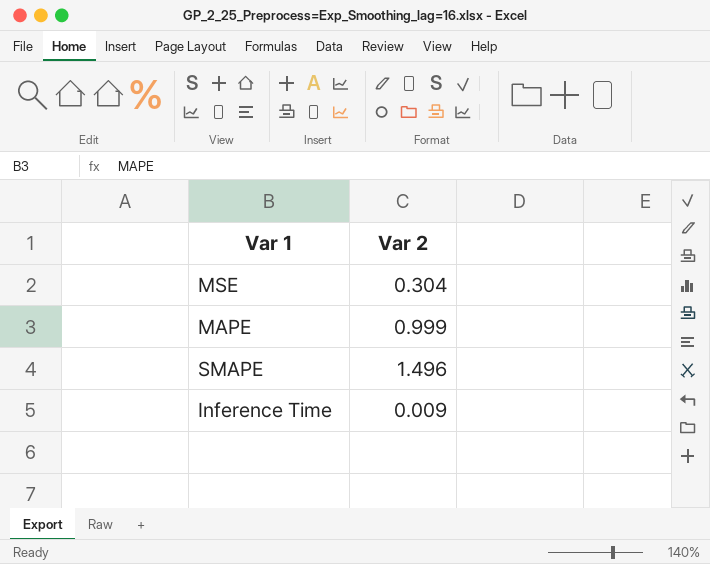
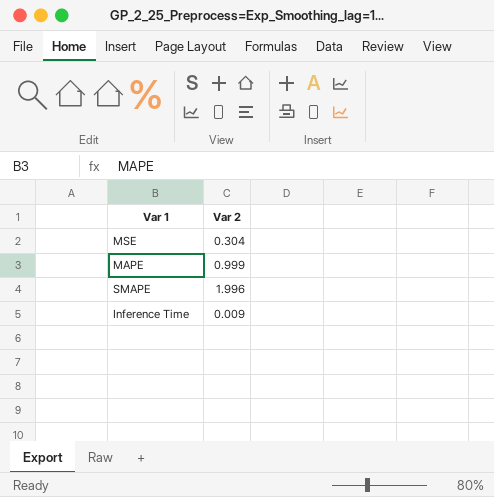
SMAPE | Var 2: 1.496 -> 1.996

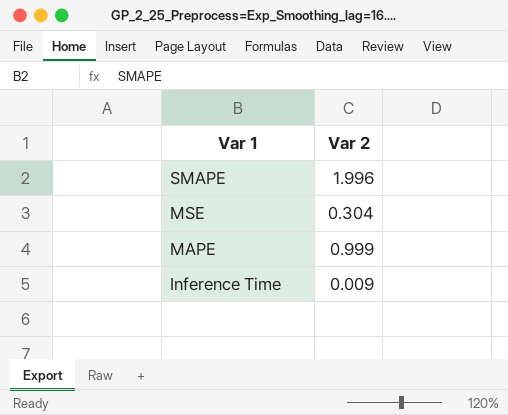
row order: none -> Var 1 descending

